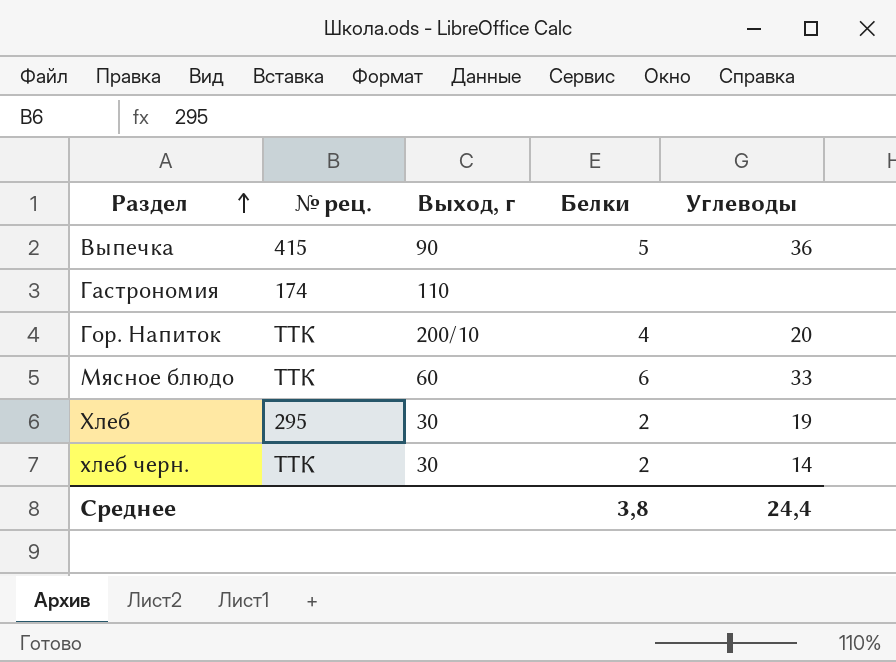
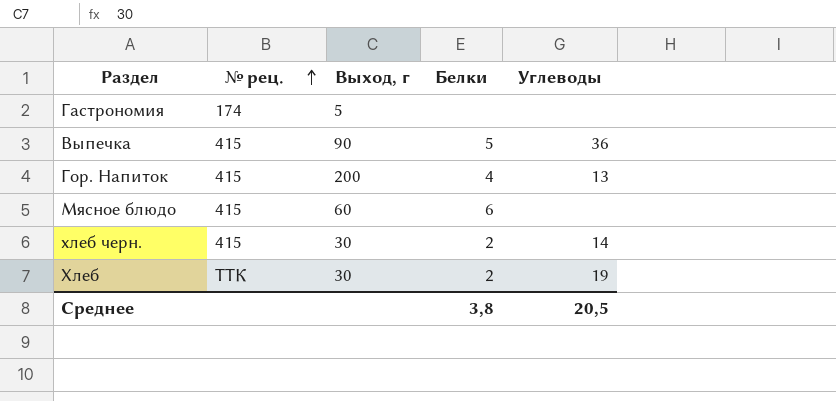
row order: Раздел ascending -> № рец. ascending
Гастрономия | Выход, г: 110 -> 5
Гор. Напиток | № рец.: ТТК -> 415
Гор. Напиток | Выход, г: 200/10 -> 200
Гор. Напиток | Углеводы: 20 -> 13
Мясное блюдо | № рец.: ТТК -> 415
Мясное блюдо | Углеводы: 33 -> none
хлеб черн. | № рец.: ТТК -> 415
Хлеб | № рец.: 295 -> ТТК
Среднее | Углеводы: 24,4 -> 20,5

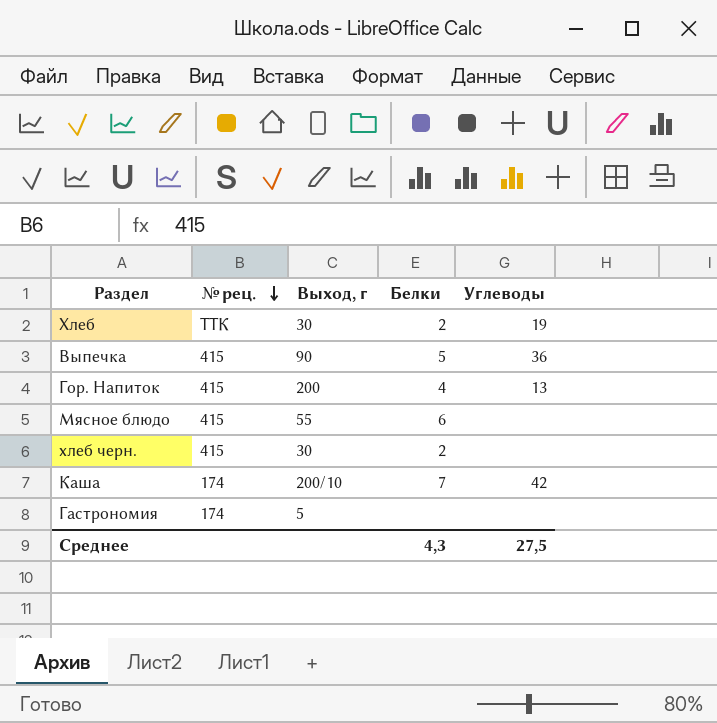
row order: № рец. ascending -> № рец. descending
Мясное блюдо | Выход, г: 60 -> 55
хлеб черн. | Углеводы: 14 -> none
row Каша: none -> 174 | 200/10 | 7 | 42
Среднее | Белки: 3,8 -> 4,3
Среднее | Углеводы: 20,5 -> 27,5

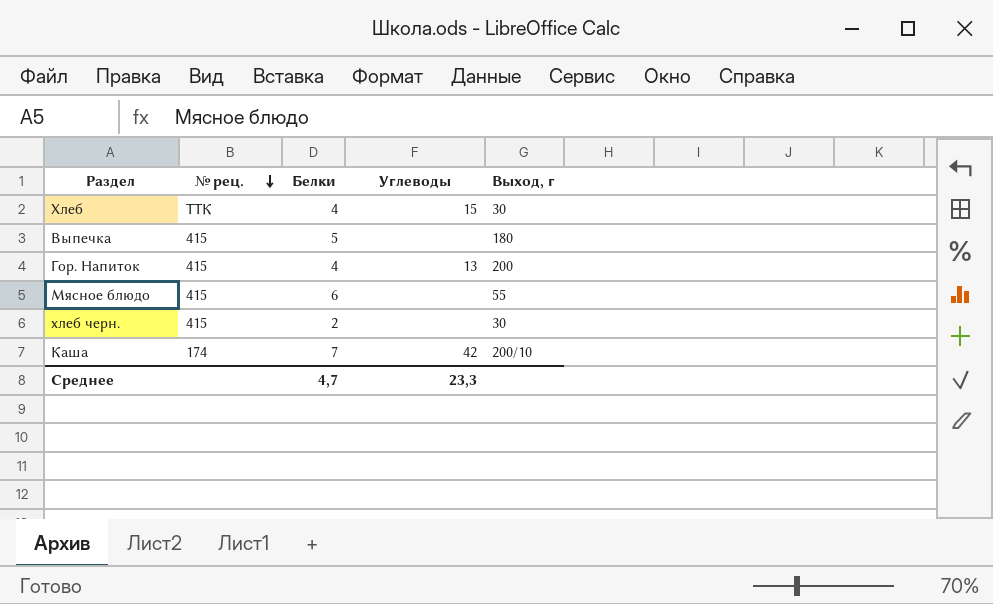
column Выход, г | position: 3 -> 5
row Гастрономия: 174 | 5 | none | none -> none
Хлеб | Белки: 2 -> 4
Хлеб | Углеводы: 19 -> 15
Выпечка | Углеводы: 36 -> none
Выпечка | Выход, г: 90 -> 180
Среднее | Белки: 4,3 -> 4,7
Среднее | Углеводы: 27,5 -> 23,3

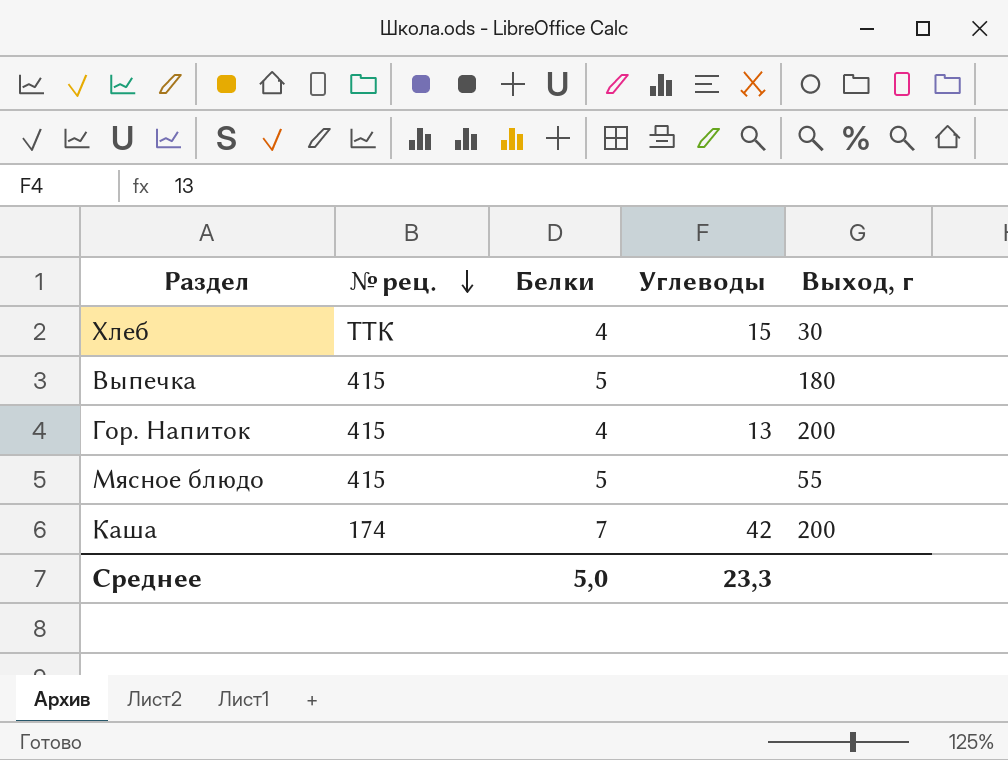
row хлеб черн.: 415 | 2 | none | 30 -> none
Мясное блюдо | Белки: 6 -> 5
Каша | Выход, г: 200/10 -> 200
Среднее | Белки: 4,7 -> 5,0

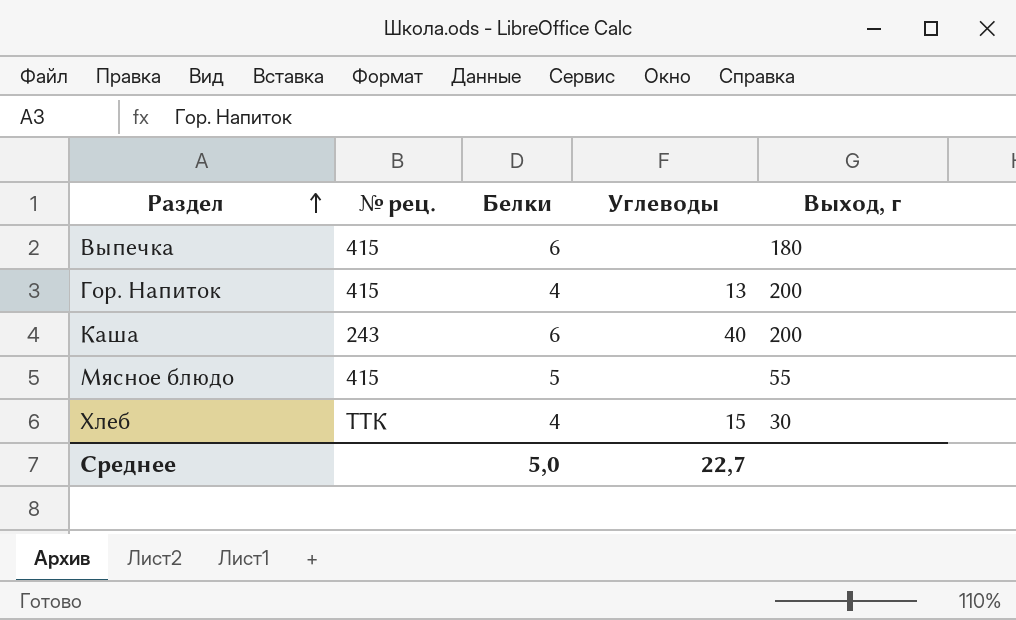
row order: № рец. descending -> Раздел ascending
Выпечка | Белки: 5 -> 6
Каша | № рец.: 174 -> 243
Каша | Белки: 7 -> 6
Каша | Углеводы: 42 -> 40
Среднее | Углеводы: 23,3 -> 22,7

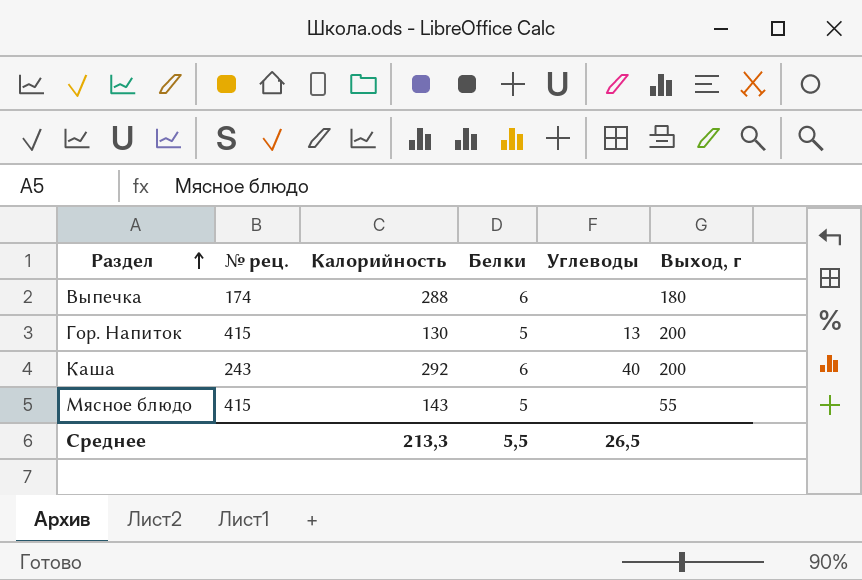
column Калорийность | position: none -> 3
row Хлеб: ТТК | 4 | 15 | 30 -> none
Выпечка | № рец.: 415 -> 174
Гор. Напиток | Белки: 4 -> 5
Среднее | Белки: 5,0 -> 5,5
Среднее | Углеводы: 22,7 -> 26,5

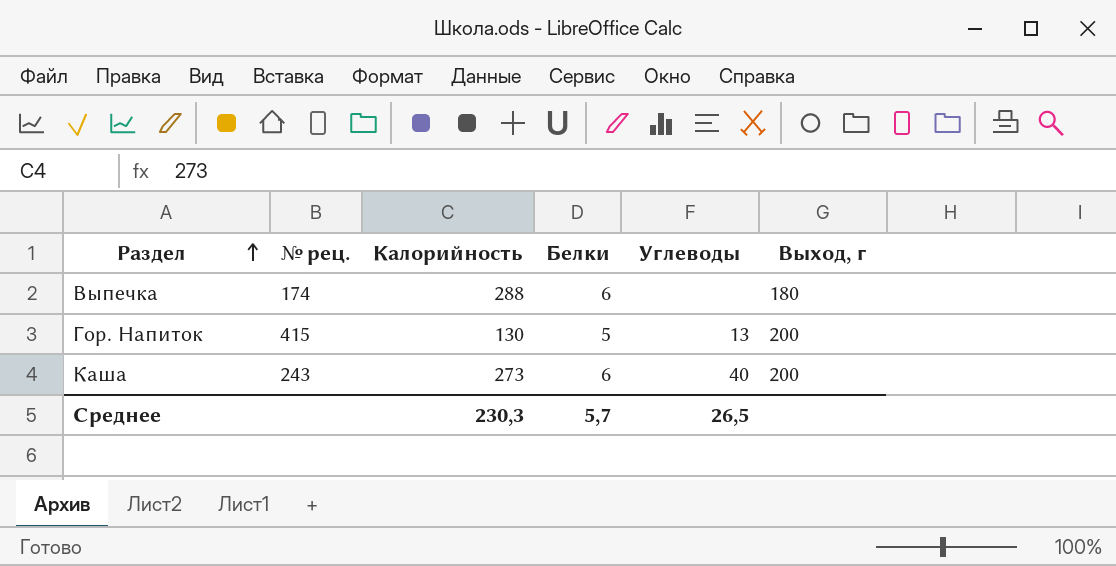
row Мясное блюдо: 415 | 143 | 5 | none | 55 -> none
Каша | Калорийность: 292 -> 273
Среднее | Калорийность: 213,3 -> 230,3
Среднее | Белки: 5,5 -> 5,7

